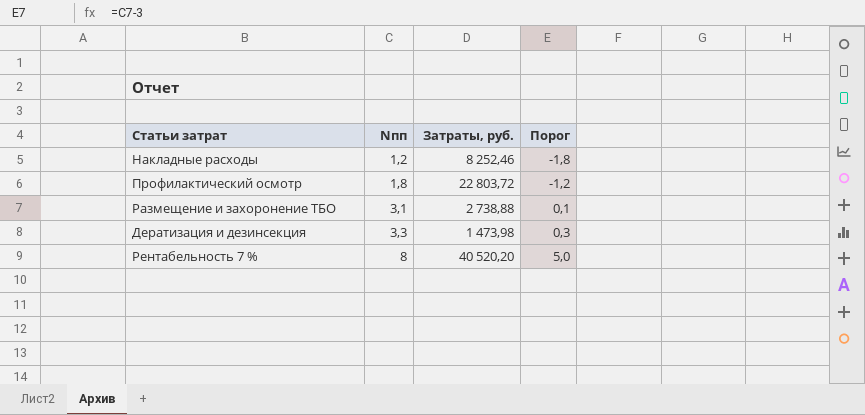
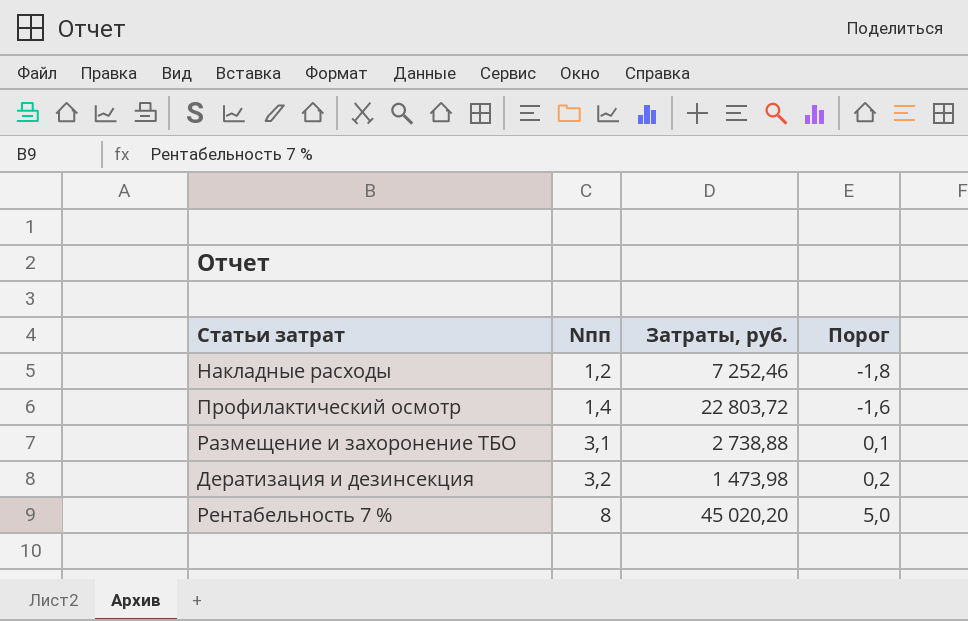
Накладные расходы | Затраты, руб.: 8 252,46 -> 7 252,46
Профилактический осмотр | Nпп: 1,8 -> 1,4
Профилактический осмотр | Порог: -1,2 -> -1,6
Дератизация и дезинсекция | Nпп: 3,3 -> 3,2
Дератизация и дезинсекция | Порог: 0,3 -> 0,2
Рентабельность 7 % | Затраты, руб.: 40 520,20 -> 45 020,20

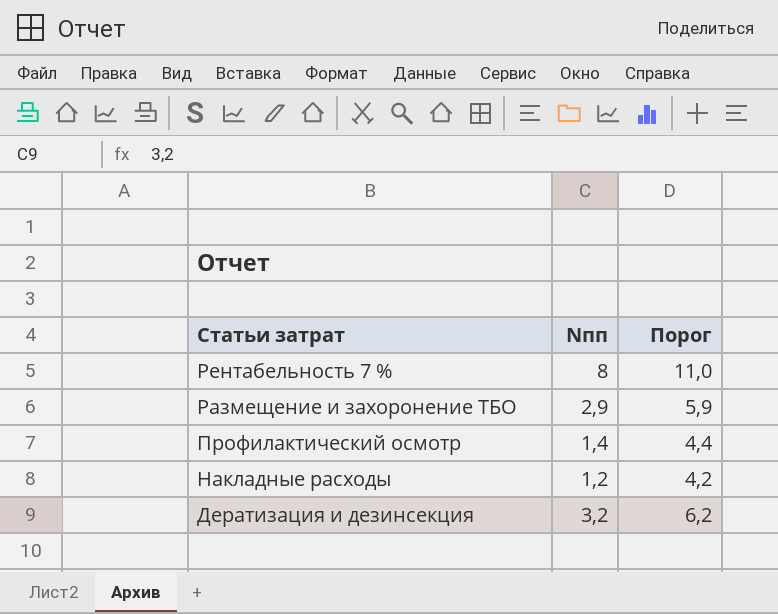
row order: Nпп ascending -> Статьи затрат descending
column Затраты, руб. | position: 3 -> none
column Порог | formula: [Nпп] - 3 -> [Nпп] + 3
Размещение и захоронение ТБО | Nпп: 3,1 -> 2,9

